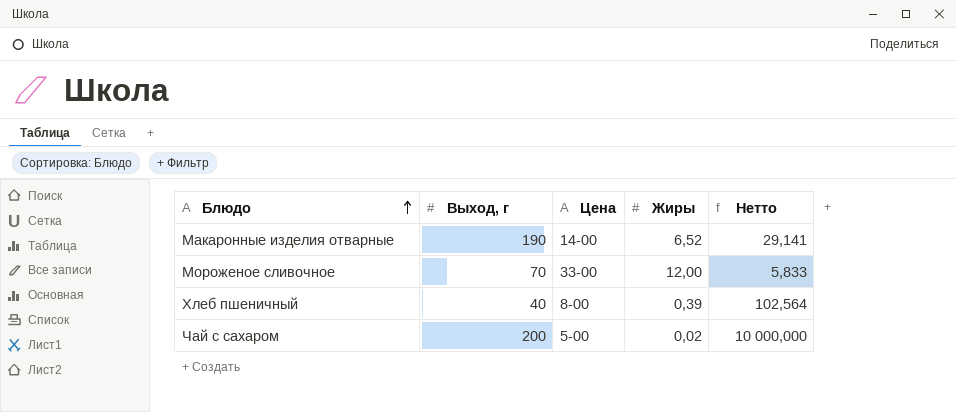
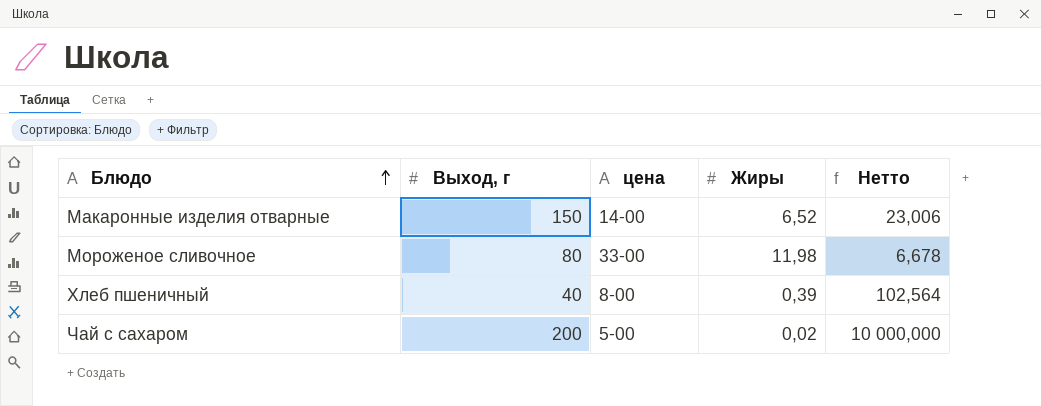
column name: Цена -> цена
Макаронные изделия отварные | Выход, г: 190 -> 150
Макаронные изделия отварные | Нетто: 29,141 -> 23,006
Мороженое сливочное | Выход, г: 70 -> 80
Мороженое сливочное | Жиры: 12,00 -> 11,98
Мороженое сливочное | Нетто: 5,833 -> 6,678

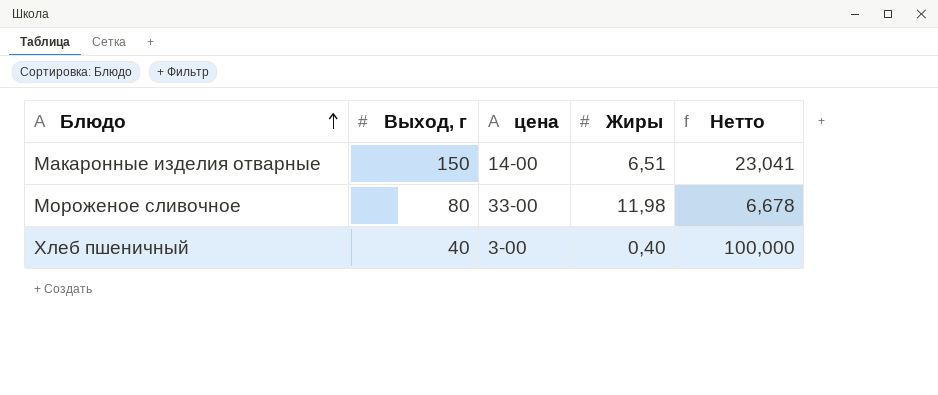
row Чай с сахаром: 200 | 5-00 | 0,02 | 10 000,000 -> none
Макаронные изделия отварные | Жиры: 6,52 -> 6,51
Макаронные изделия отварные | Нетто: 23,006 -> 23,041
Хлеб пшеничный | цена: 8-00 -> 3-00
Хлеб пшеничный | Жиры: 0,39 -> 0,40
Хлеб пшеничный | Нетто: 102,564 -> 100,000

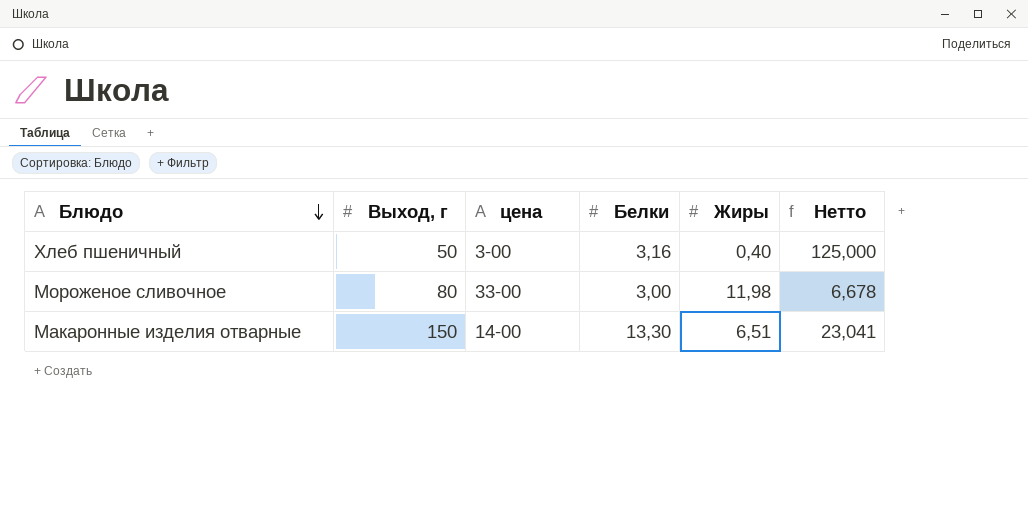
row order: Блюдо ascending -> Блюдо descending
column Белки | position: none -> 4
Хлеб пшеничный | Выход, г: 40 -> 50
Хлеб пшеничный | Нетто: 100,000 -> 125,000

